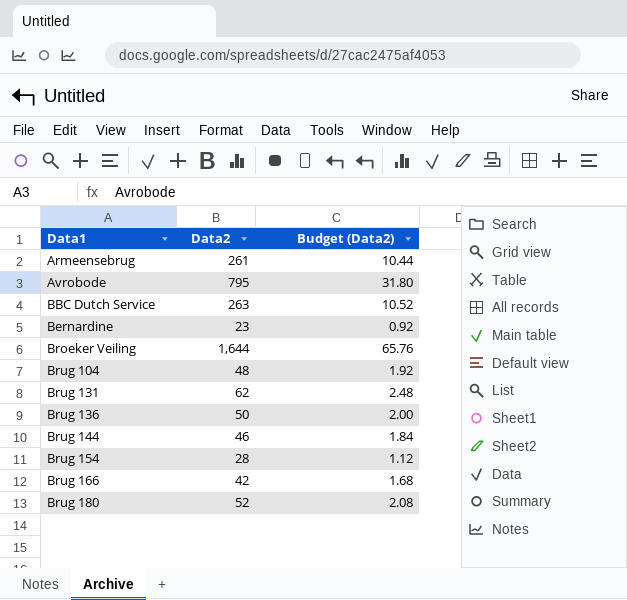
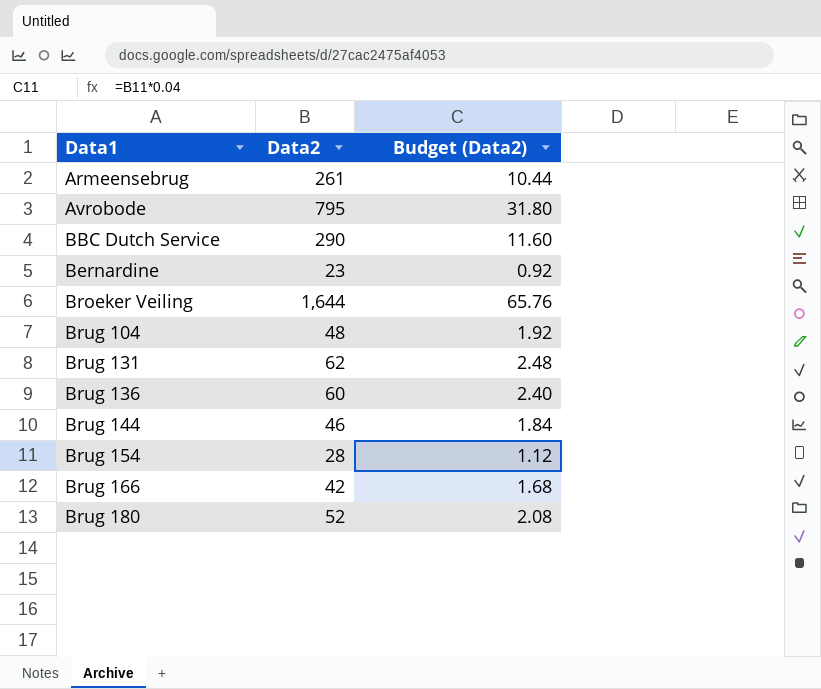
BBC Dutch Service | Data2: 263 -> 290
BBC Dutch Service | Budget (Data2): 10.52 -> 11.60
Brug 136 | Data2: 50 -> 60
Brug 136 | Budget (Data2): 2.00 -> 2.40

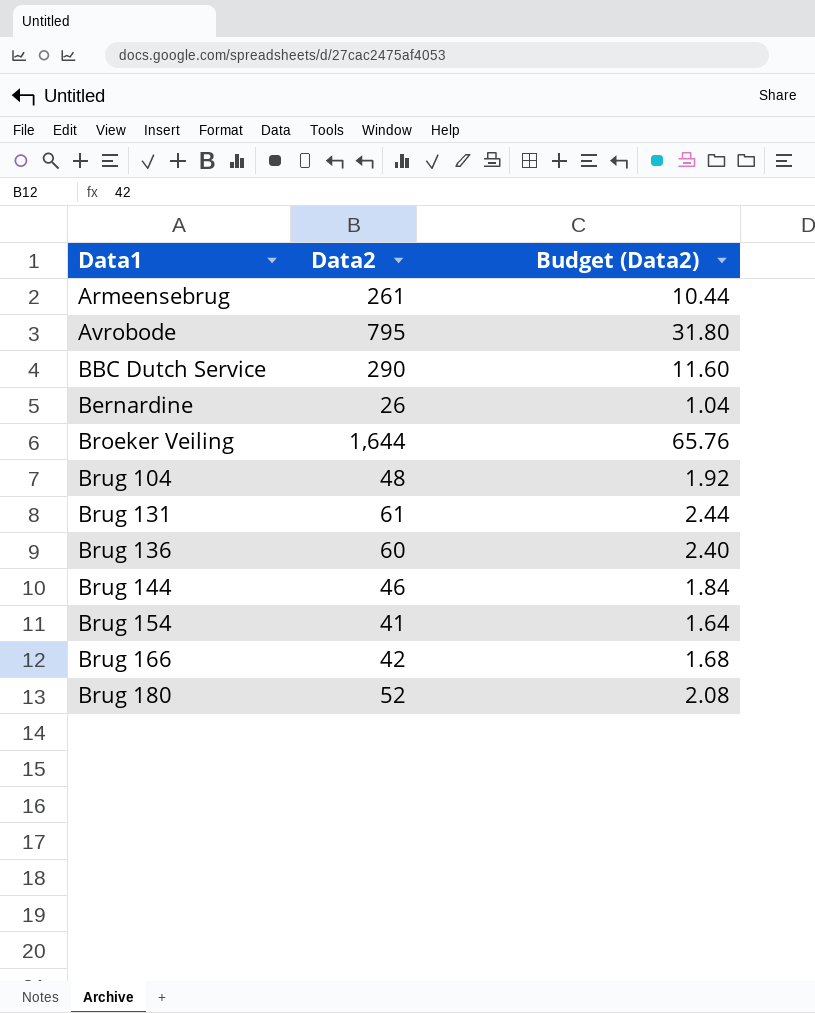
Bernardine | Data2: 23 -> 26
Bernardine | Budget (Data2): 0.92 -> 1.04
Brug 131 | Data2: 62 -> 61
Brug 131 | Budget (Data2): 2.48 -> 2.44
Brug 154 | Data2: 28 -> 41
Brug 154 | Budget (Data2): 1.12 -> 1.64

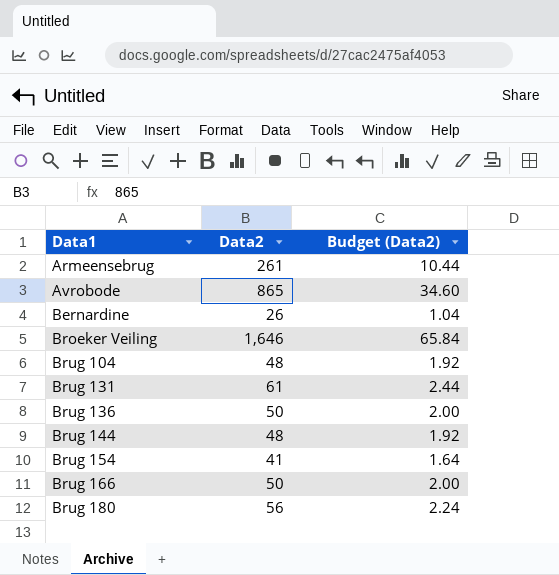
row BBC Dutch Service: 290 | 11.60 -> none
Avrobode | Data2: 795 -> 865
Avrobode | Budget (Data2): 31.80 -> 34.60
Broeker Veiling | Data2: 1,644 -> 1,646
Broeker Veiling | Budget (Data2): 65.76 -> 65.84
Brug 136 | Data2: 60 -> 50
Brug 136 | Budget (Data2): 2.40 -> 2.00
Brug 144 | Data2: 46 -> 48
Brug 144 | Budget (Data2): 1.84 -> 1.92
Brug 166 | Data2: 42 -> 50
Brug 166 | Budget (Data2): 1.68 -> 2.00
Brug 180 | Data2: 52 -> 56
Brug 180 | Budget (Data2): 2.08 -> 2.24

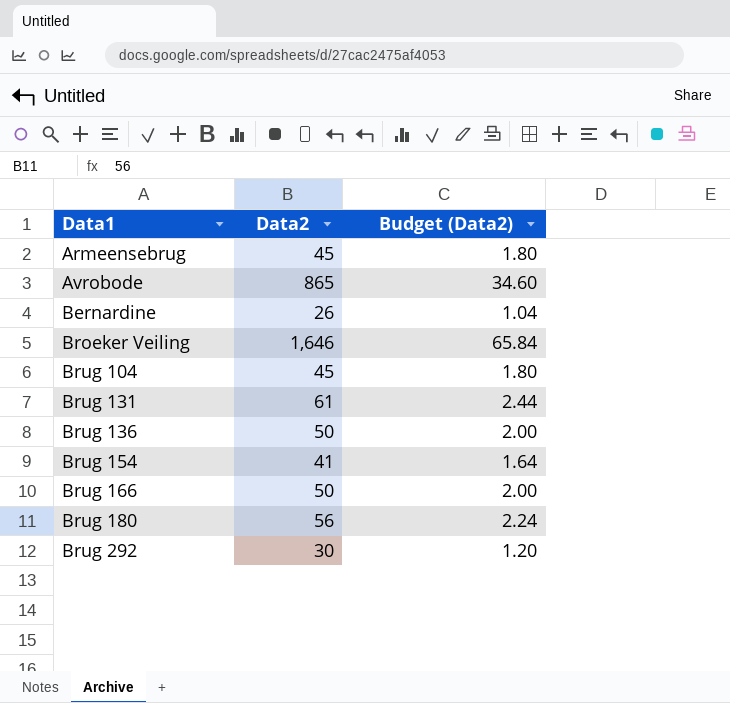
row Brug 144: 48 | 1.92 -> none
Armeensebrug | Data2: 261 -> 45
Armeensebrug | Budget (Data2): 10.44 -> 1.80
Brug 104 | Data2: 48 -> 45
Brug 104 | Budget (Data2): 1.92 -> 1.80
row Brug 292: none -> 30 | 1.20

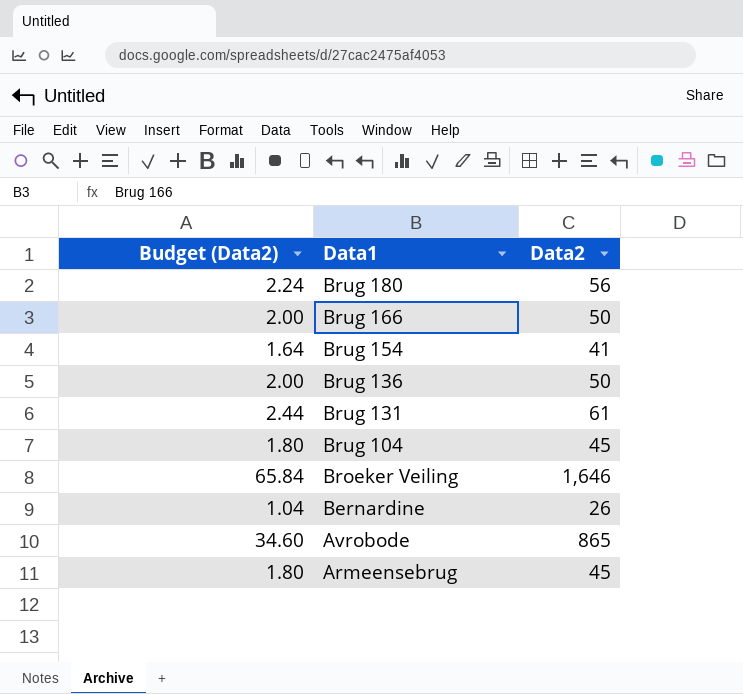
row order: Data1 ascending -> Data1 descending
column Budget (Data2) | position: 3 -> 1
row Brug 292: 30 | 1.20 -> none

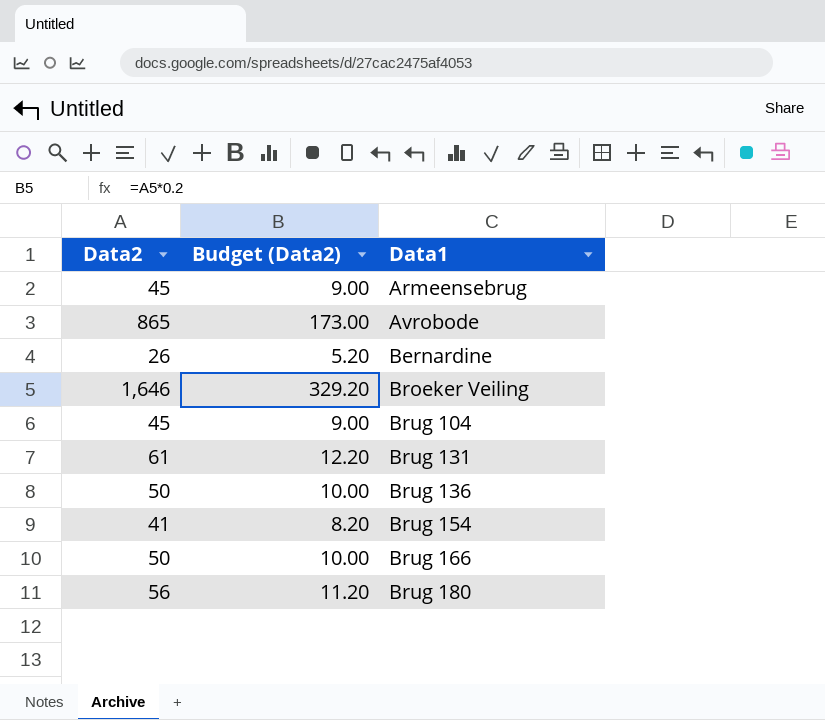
row order: Data1 descending -> Data1 ascending
column Data2 | position: 3 -> 1
column Budget (Data2) | formula: [Data2] * 0.04 -> [Data2] * 0.2

